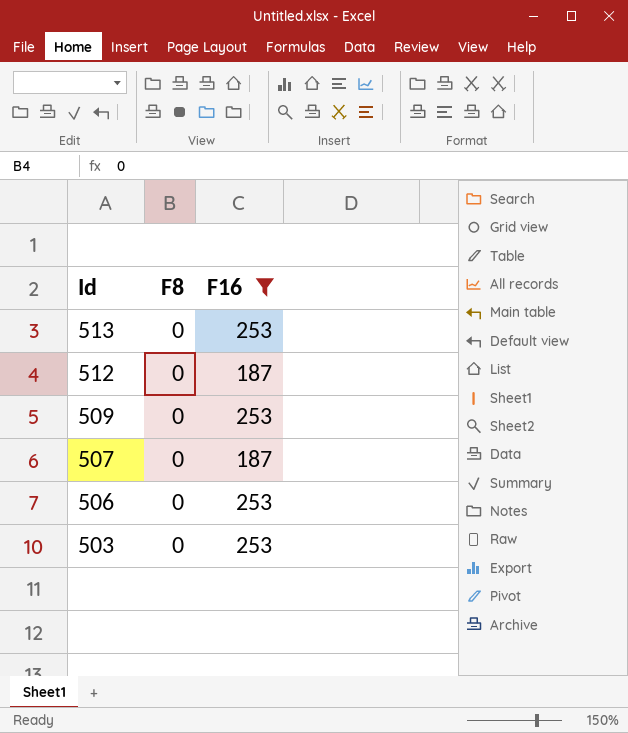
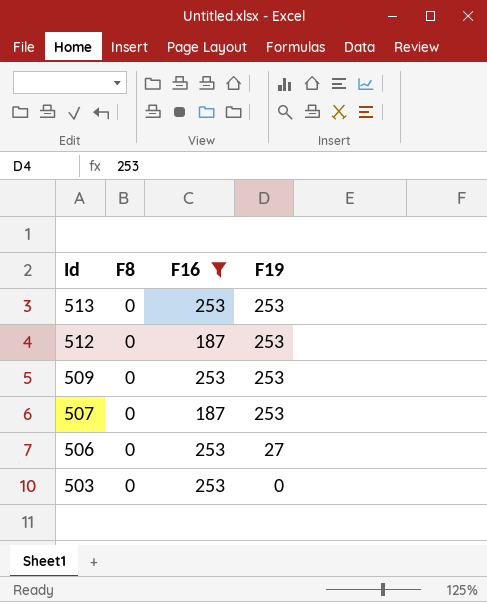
column F19 | position: none -> 4

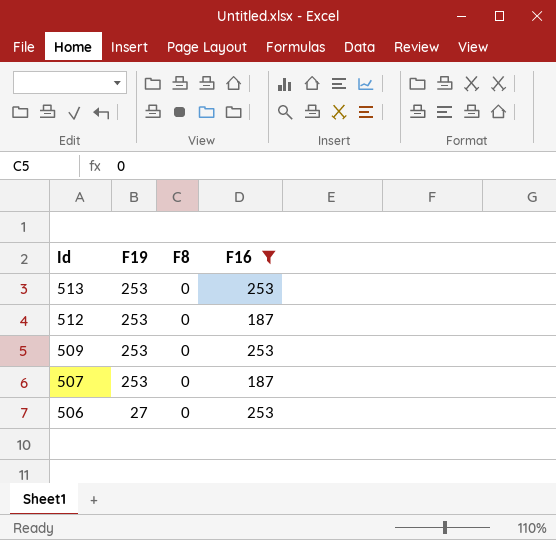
column F19 | position: 4 -> 2
row 503: 0 | 253 | 0 -> none

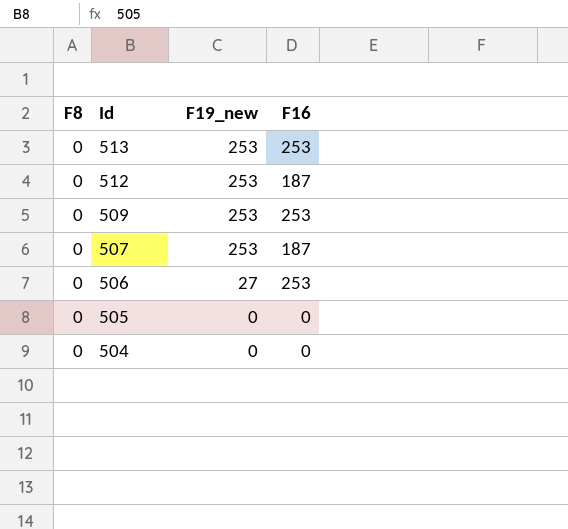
filter: F16 != 0 -> none
column F8 | position: 3 -> 1
column name: F19 -> F19_new

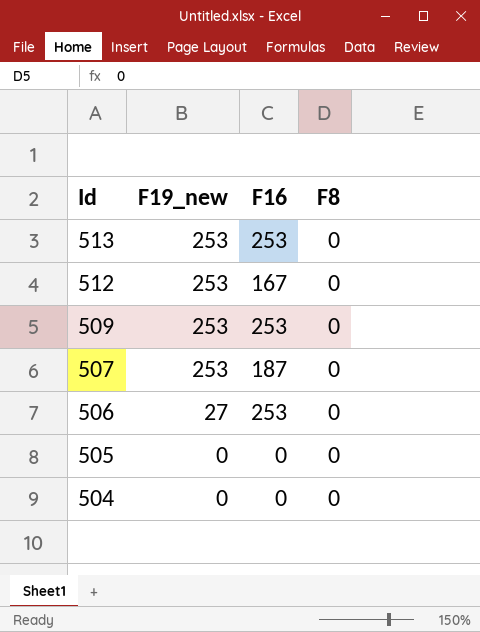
column F8 | position: 1 -> 4
512 | F16: 187 -> 167

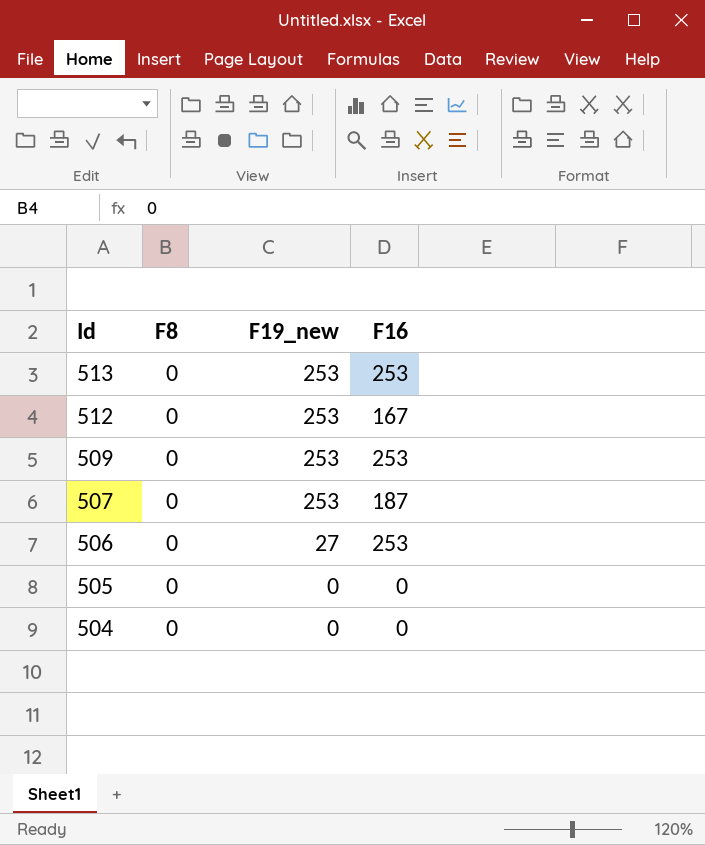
column F8 | position: 4 -> 2

